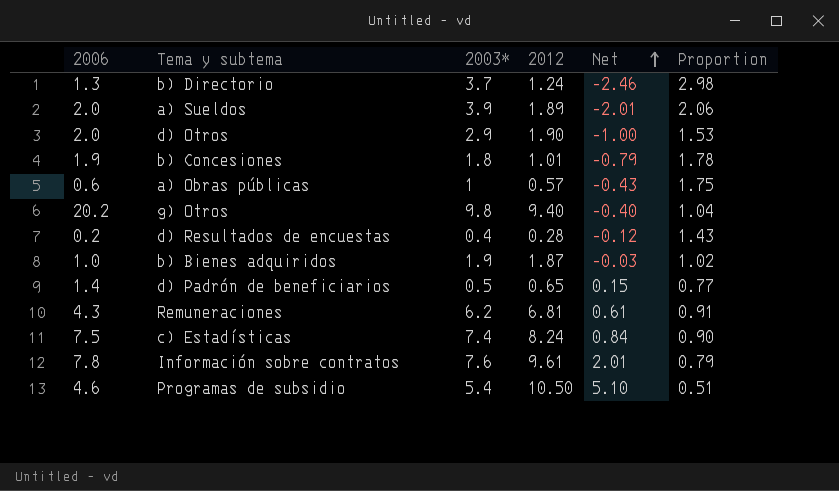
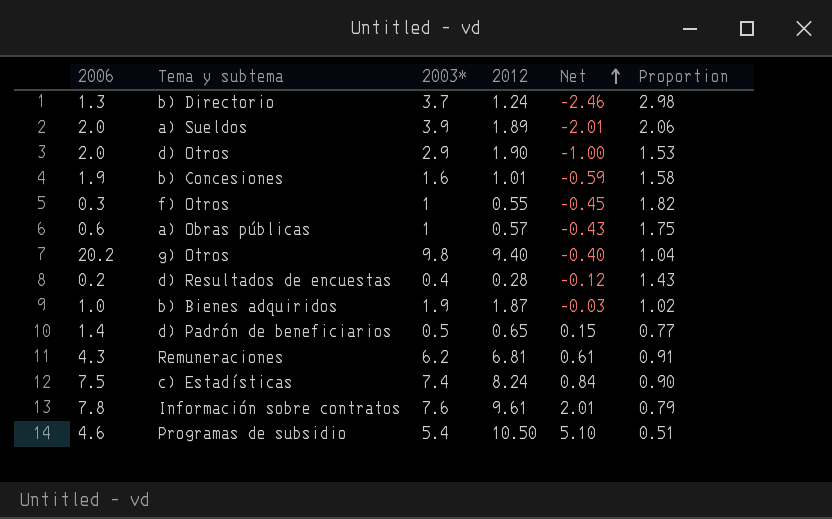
b) Concesiones | 2003*: 1.8 -> 1.6
b) Concesiones | Net: -0.79 -> -0.59
b) Concesiones | Proportion: 1.78 -> 1.58
row f) Otros: none -> 0.3 | 1 | 0.55 | -0.45 | 1.82

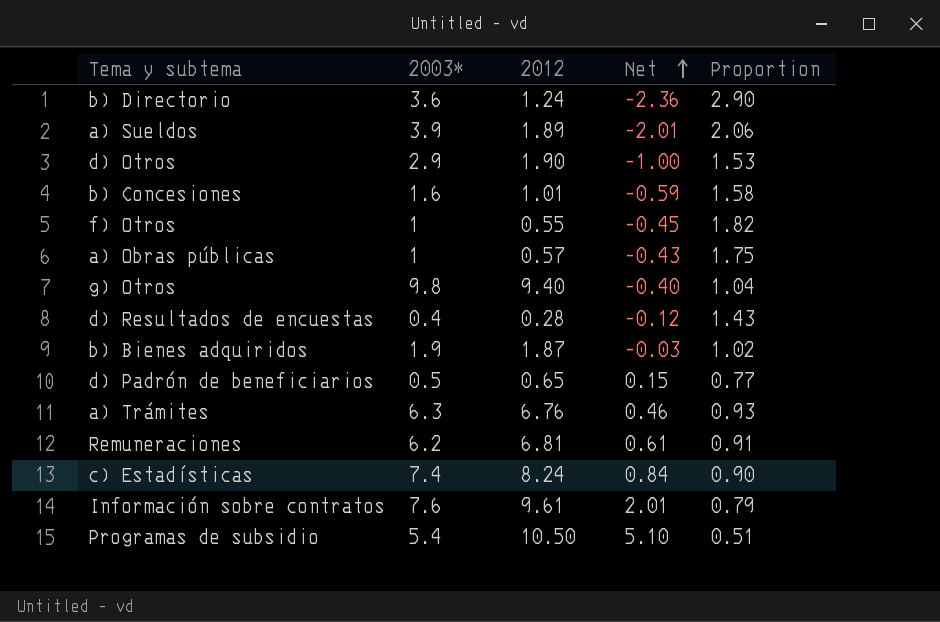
column 2006 | position: 1 -> none
b) Directorio | 2003*: 3.7 -> 3.6
b) Directorio | Net: -2.46 -> -2.36
b) Directorio | Proportion: 2.98 -> 2.90
row a) Trámites: none -> 6.3 | 6.76 | 0.46 | 0.93

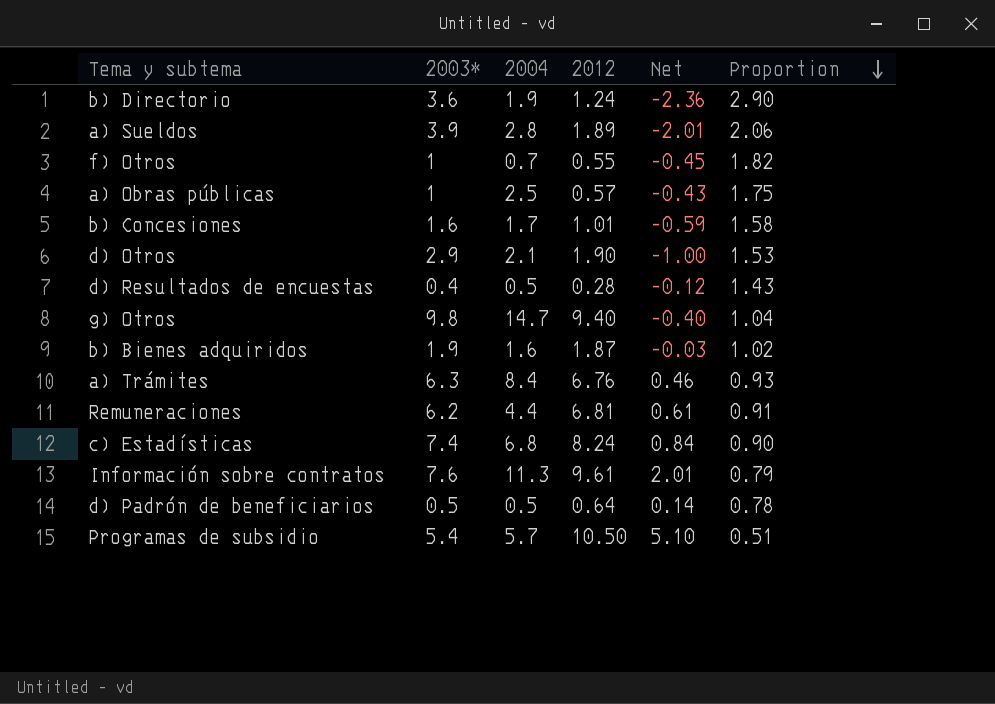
row order: Net ascending -> Proportion descending
column 2004 | position: none -> 3
d) Padrón de beneficiarios | 2012: 0.65 -> 0.64
d) Padrón de beneficiarios | Net: 0.15 -> 0.14
d) Padrón de beneficiarios | Proportion: 0.77 -> 0.78

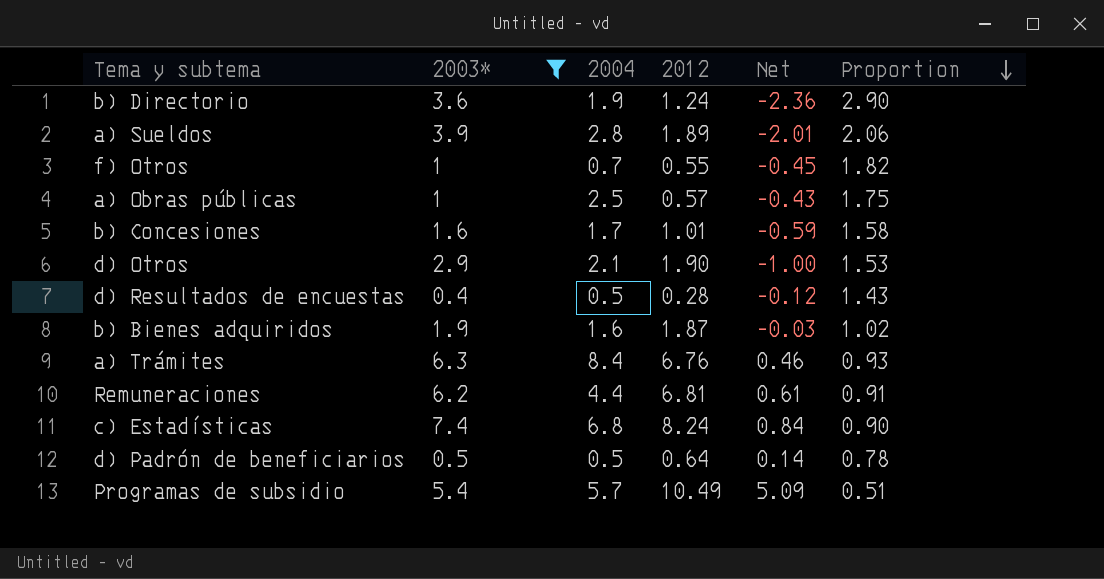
filter: none -> 2003* <= 7.4
Programas de subsidio | 2012: 10.50 -> 10.49
Programas de subsidio | Net: 5.10 -> 5.09

